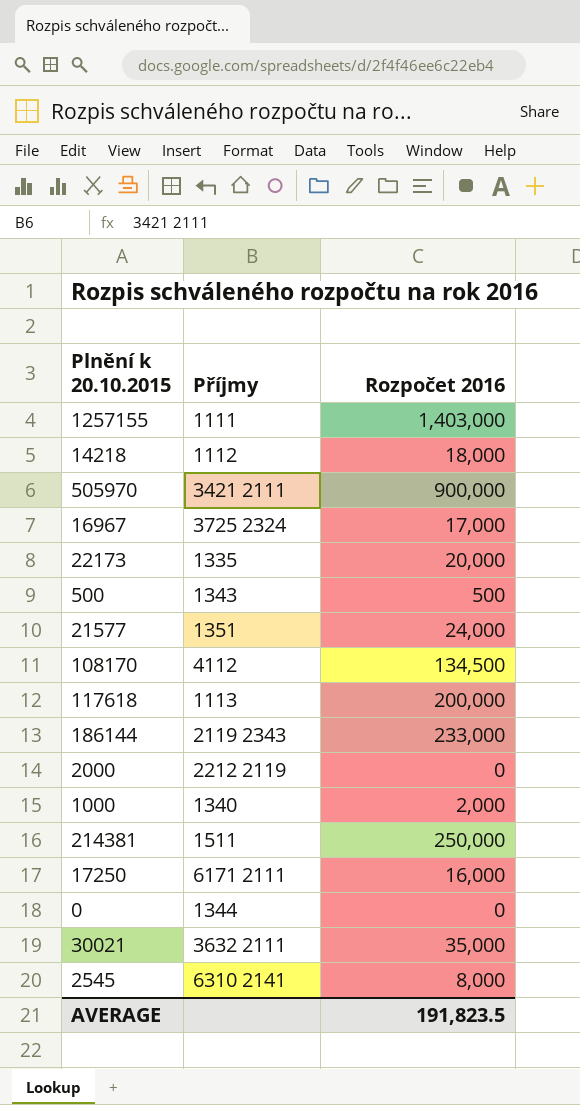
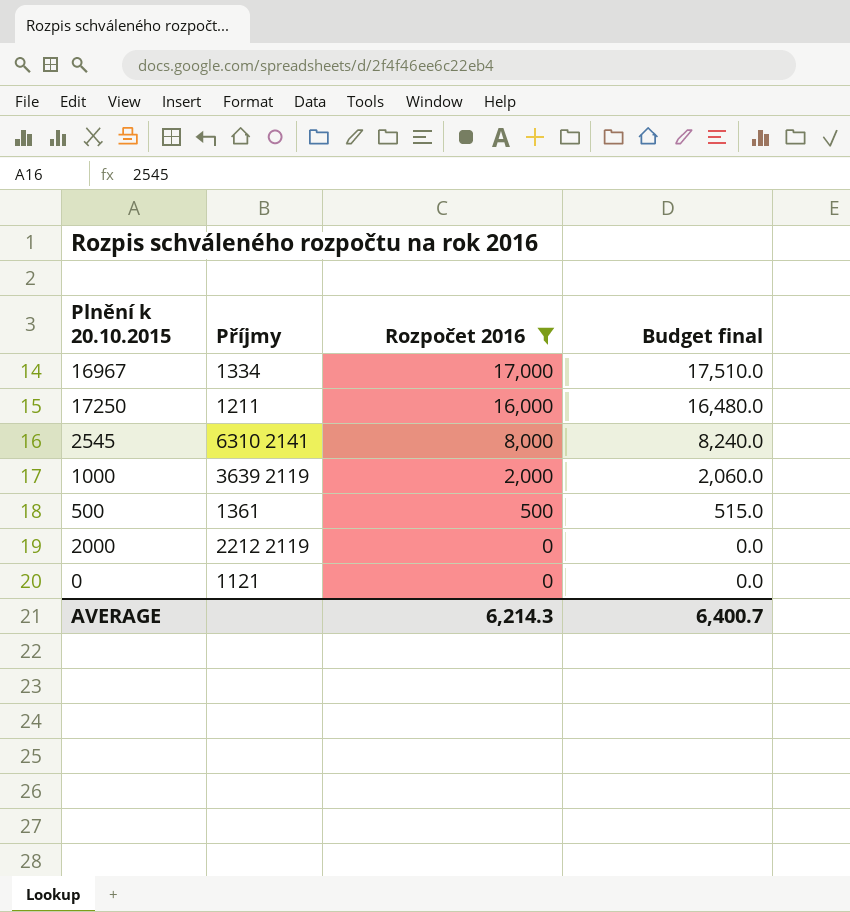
filter: none -> Rozpočet 2016 <= 17,000
row order: none -> Rozpočet 2016 descending
column Budget final | formula: none -> [Rozpočet 2016] * 1.03
16967 | Příjmy: 3725 2324 -> 1334
17250 | Příjmy: 6171 2111 -> 1211
1000 | Příjmy: 1340 -> 3639 2119
500 | Příjmy: 1343 -> 1361
0 | Příjmy: 1344 -> 1121
AVERAGE | Rozpočet 2016: 191,823.5 -> 6,214.3

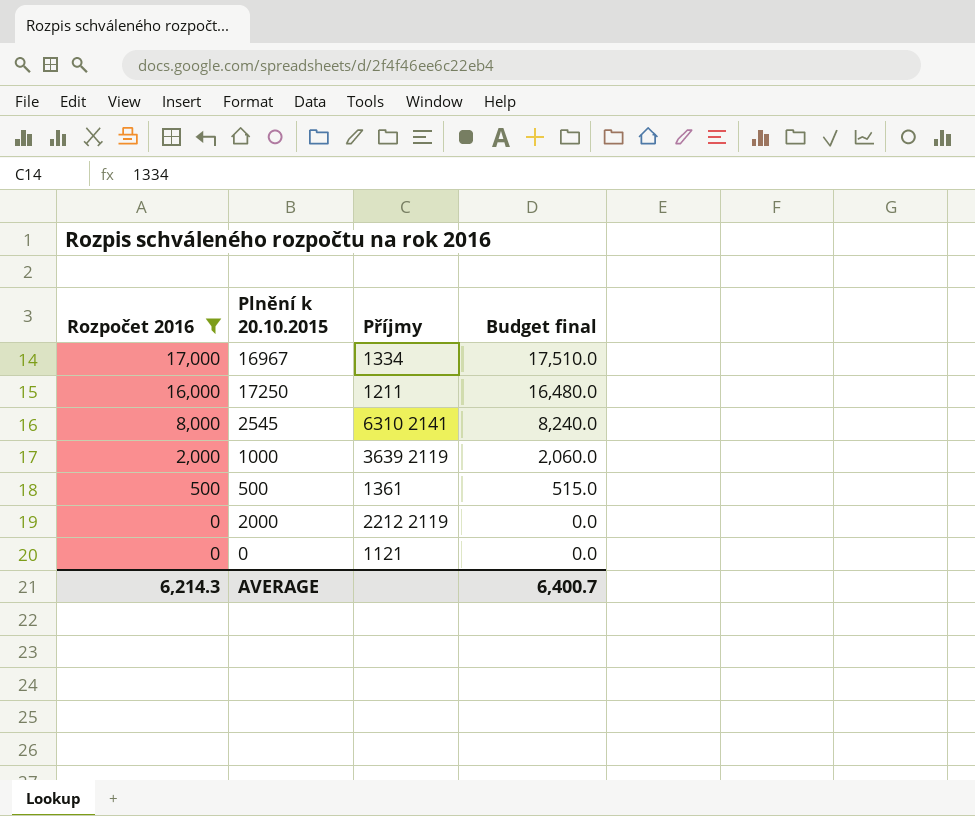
column Rozpočet 2016 | position: 3 -> 1

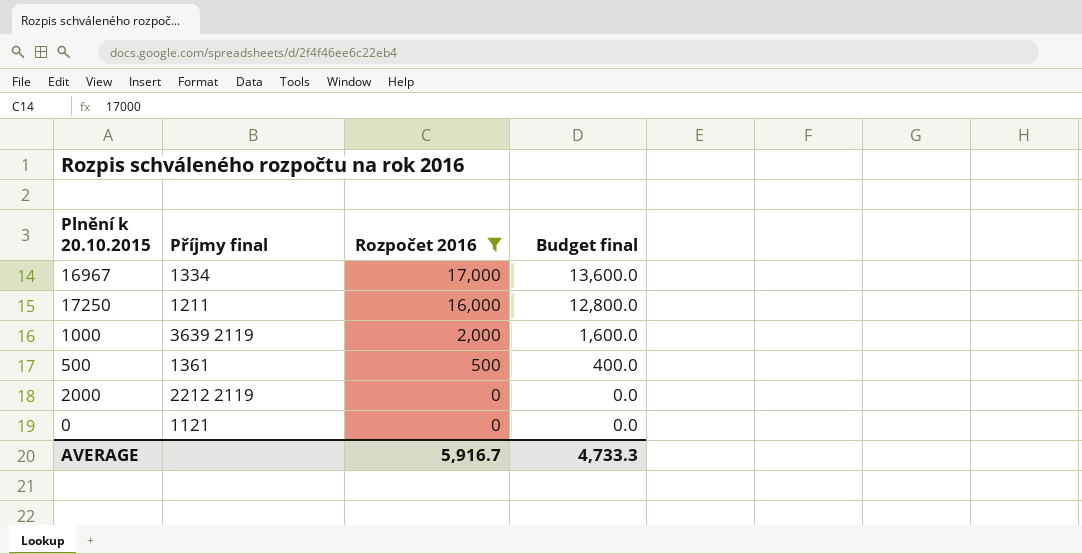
column name: Příjmy -> Příjmy final
column Rozpočet 2016 | position: 1 -> 3
column Budget final | formula: [Rozpočet 2016] * 1.03 -> [Rozpočet 2016] * 0.8
row 2545: 8,000 | 6310 2141 | 8,240.0 -> none
AVERAGE | Rozpočet 2016: 6,214.3 -> 5,916.7
AVERAGE | Budget final: 6,400.7 -> 4,733.3

